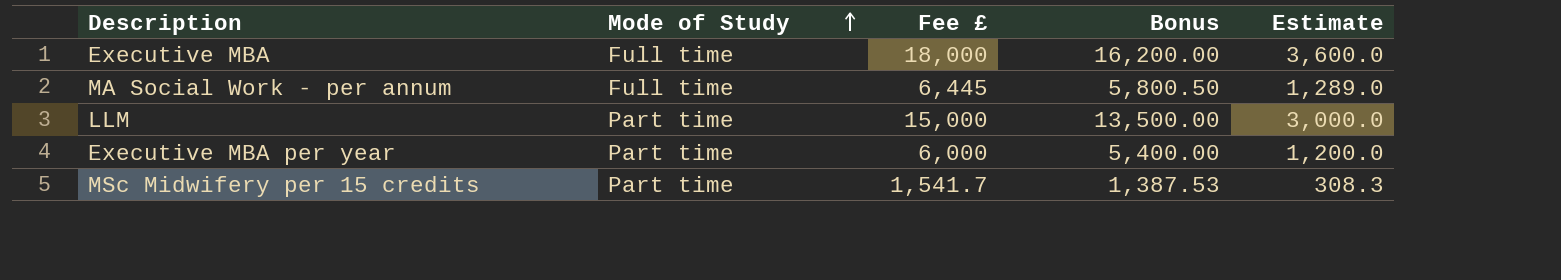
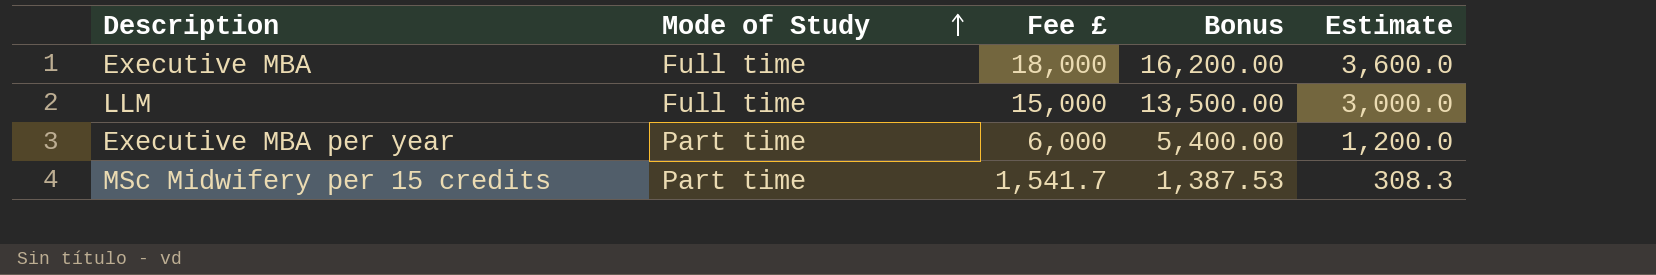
row MA Social Work - per annum: Full time | 6,445 | 5,800.50 | 1,289.0 -> none
LLM | Mode of Study: Part time -> Full time

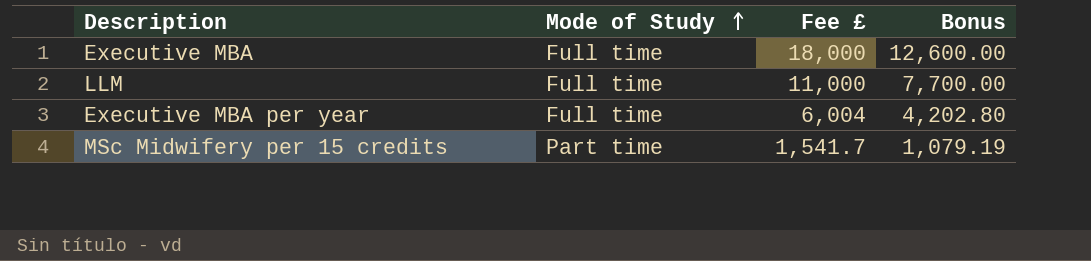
column Estimate | formula: [Fee £] * 0.2 -> none
column Bonus | formula: [Fee £] * 0.9 -> [Fee £] * 0.7
LLM | Fee £: 15,000 -> 11,000
Executive MBA per year | Mode of Study: Part time -> Full time
Executive MBA per year | Fee £: 6,000 -> 6,004

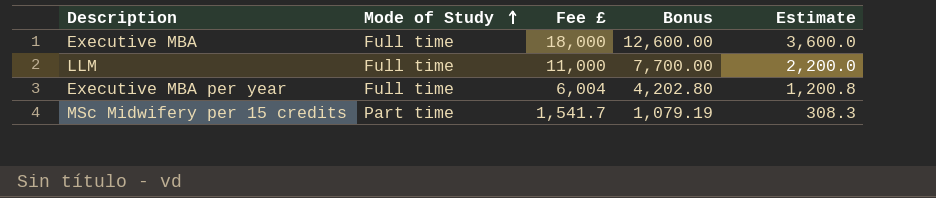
column Estimate | formula: none -> [Fee £] * 0.2

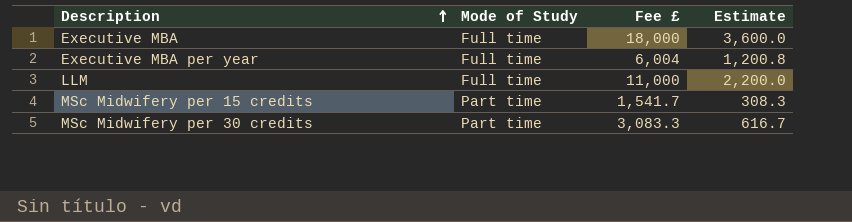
row order: Mode of Study ascending -> Description ascending
column Bonus | formula: [Fee £] * 0.7 -> none
row MSc Midwifery per 30 credits: none -> Part time | 3,083.3 | 616.7

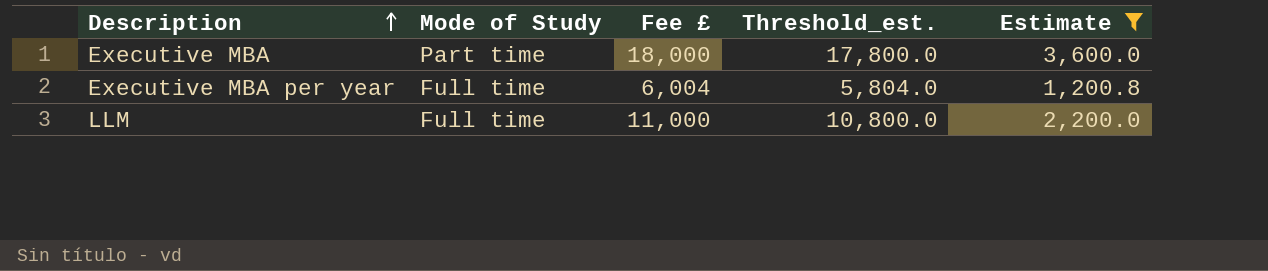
filter: none -> Estimate >= 1,200.8
column Threshold_est. | formula: none -> [Fee £] - 200
Executive MBA | Mode of Study: Full time -> Part time

